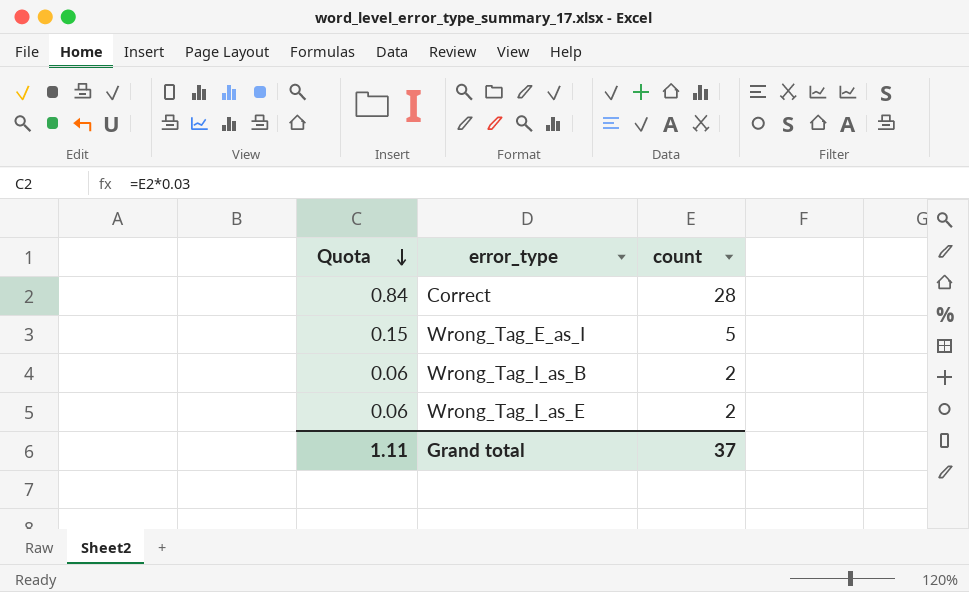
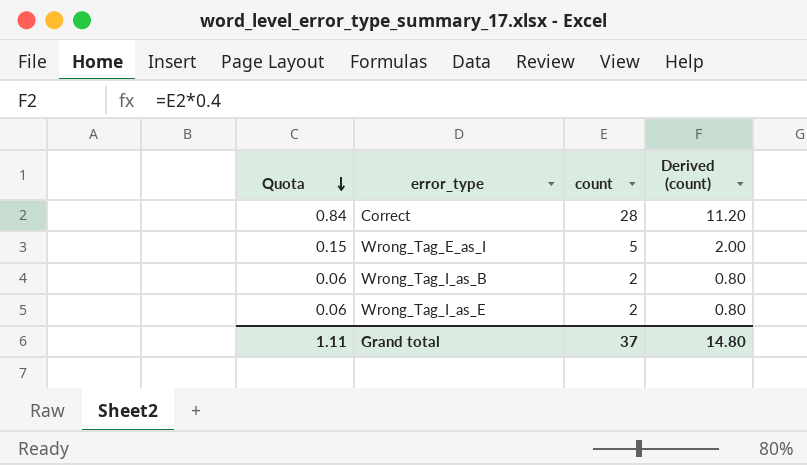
column Derived (count) | formula: none -> [count] * 0.4

